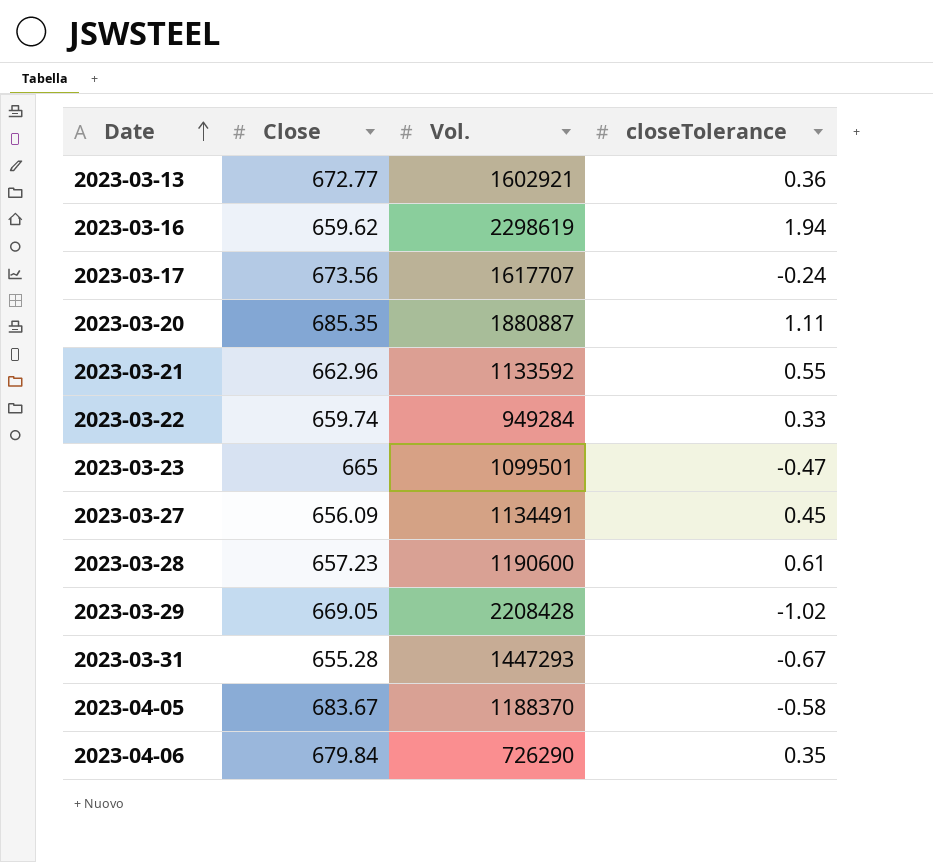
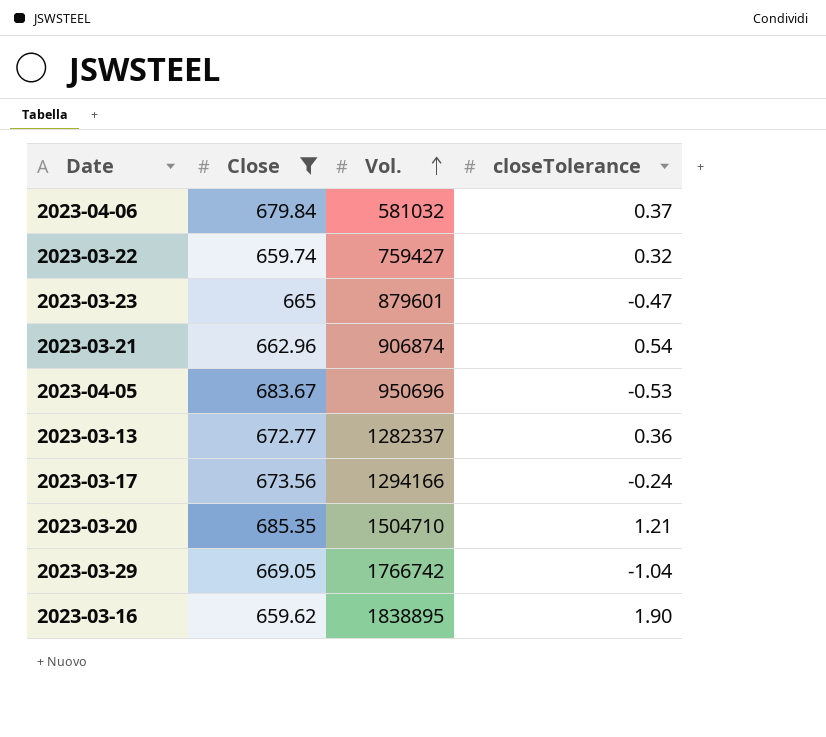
filter: none -> Close >= 659.62
row order: Date ascending -> Vol. ascending
2023-04-06 | Vol.: 726290 -> 581032
2023-04-06 | closeTolerance: 0.35 -> 0.37
2023-03-22 | Vol.: 949284 -> 759427
2023-03-22 | closeTolerance: 0.33 -> 0.32
2023-03-23 | Vol.: 1099501 -> 879601
2023-03-21 | Vol.: 1133592 -> 906874
2023-03-21 | closeTolerance: 0.55 -> 0.54
2023-04-05 | Vol.: 1188370 -> 950696
2023-04-05 | closeTolerance: -0.58 -> -0.53
2023-03-13 | Vol.: 1602921 -> 1282337
2023-03-17 | Vol.: 1617707 -> 1294166
2023-03-20 | Vol.: 1880887 -> 1504710
2023-03-20 | closeTolerance: 1.11 -> 1.21
2023-03-29 | Vol.: 2208428 -> 1766742
2023-03-29 | closeTolerance: -1.02 -> -1.04
2023-03-16 | Vol.: 2298619 -> 1838895
2023-03-16 | closeTolerance: 1.94 -> 1.90

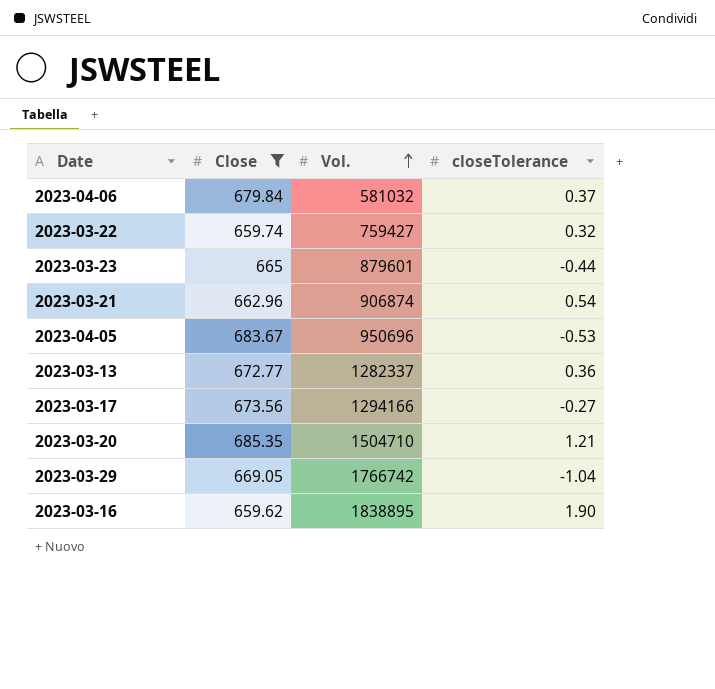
2023-03-23 | closeTolerance: -0.47 -> -0.44
2023-03-17 | closeTolerance: -0.24 -> -0.27

